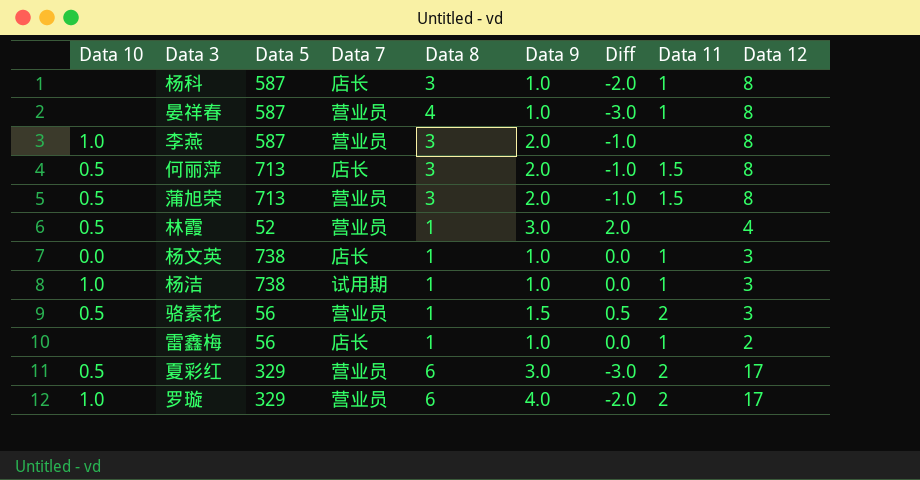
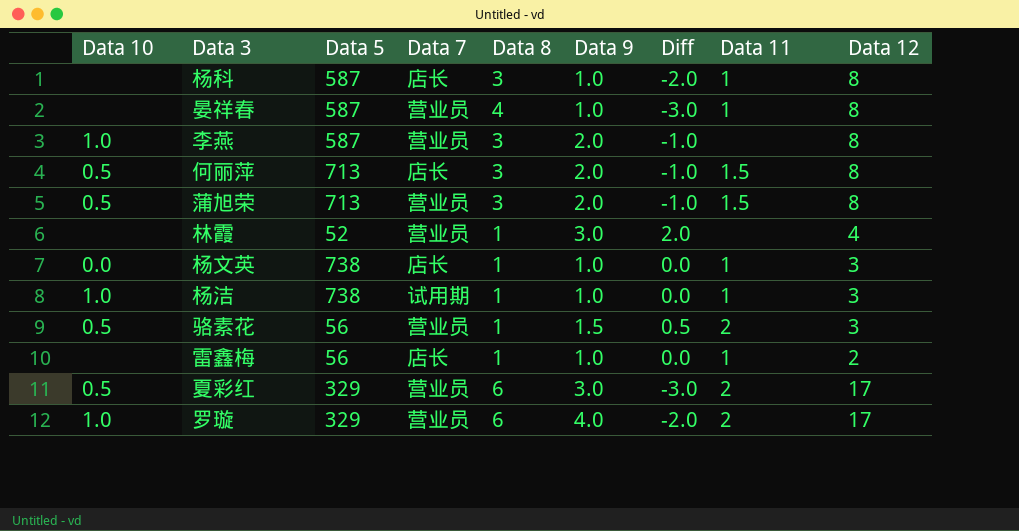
林霞 | Data 10: 0.5 -> none

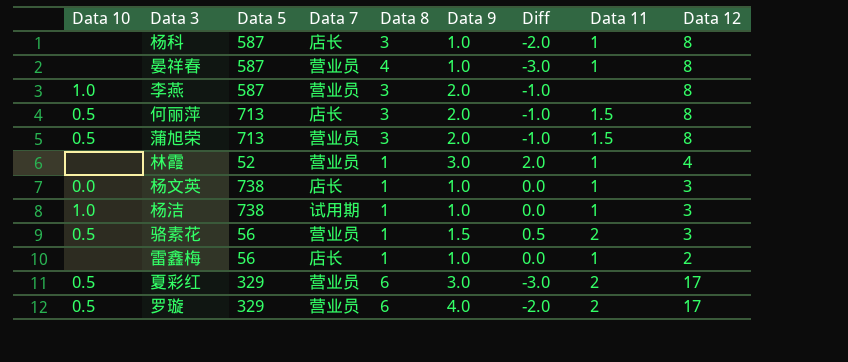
林霞 | Data 11: none -> 1
罗璇 | Data 10: 1.0 -> 0.5

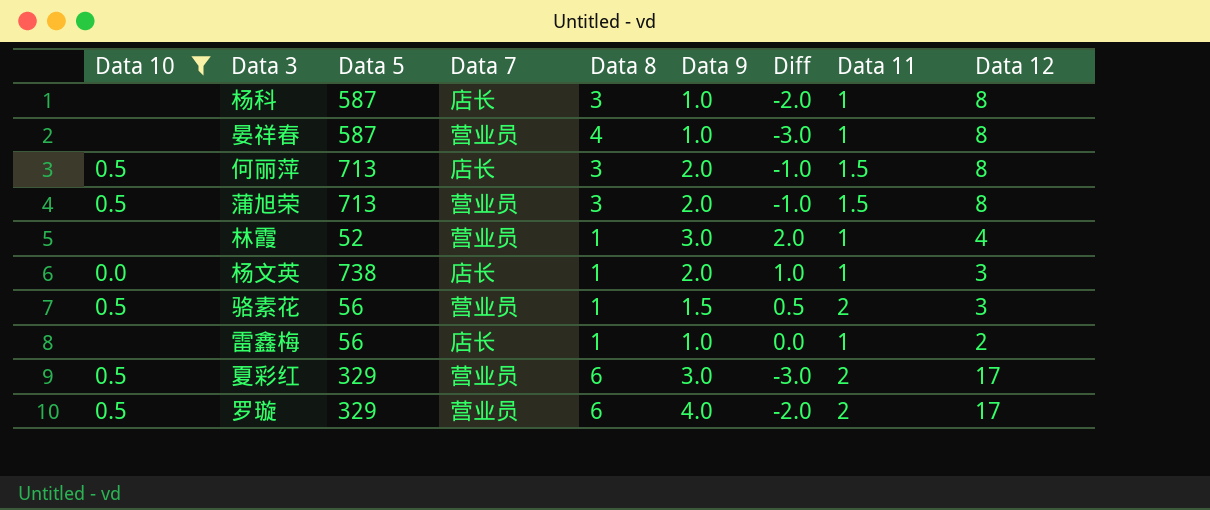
filter: none -> Data 10 != 1.0
杨文英 | Data 9: 1.0 -> 2.0
杨文英 | Diff: 0.0 -> 1.0

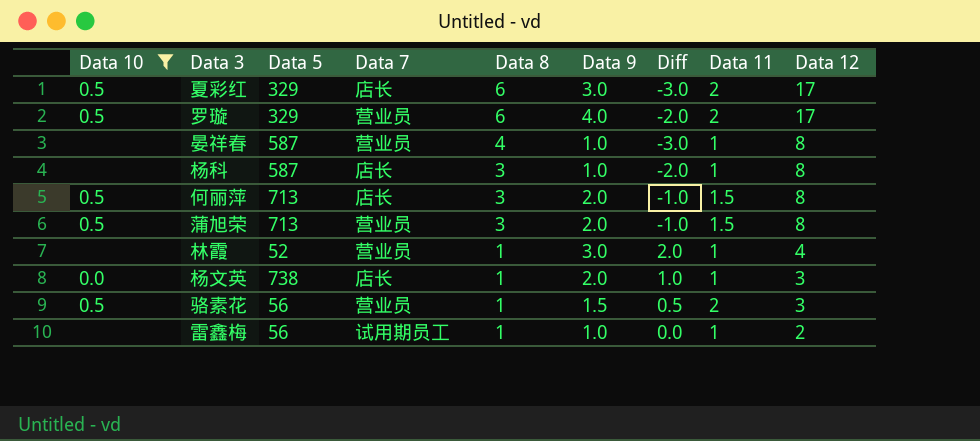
row order: none -> Data 8 descending
夏彩红 | Data 7: 营业员 -> 店长
雷鑫梅 | Data 7: 店长 -> 试用期员工

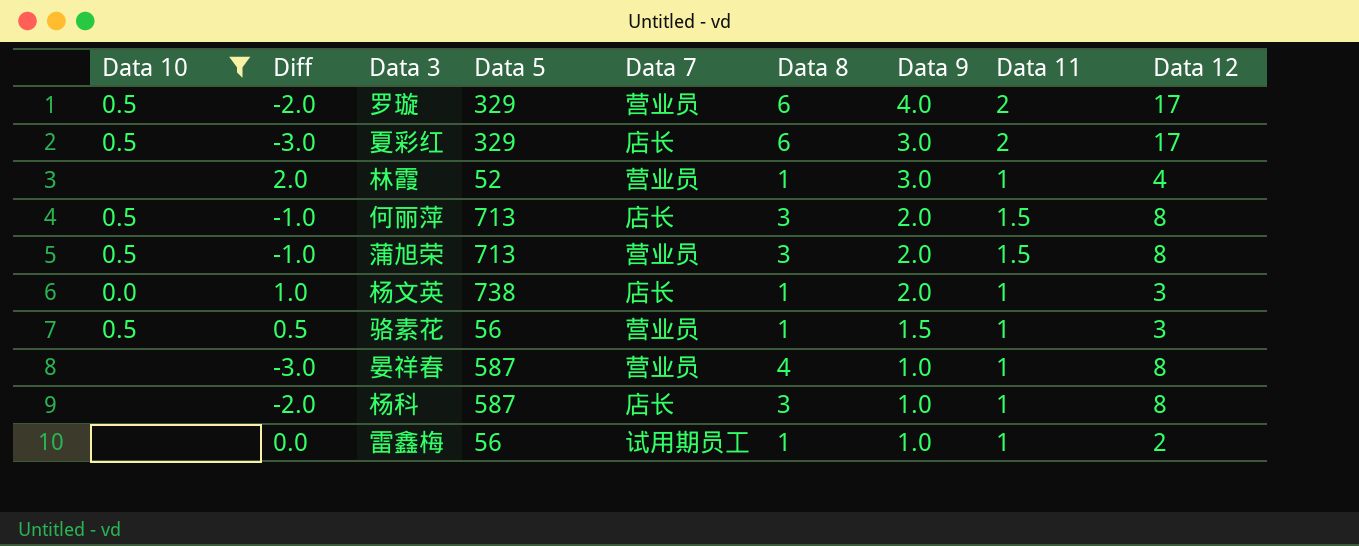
row order: Data 8 descending -> Data 9 descending
column Diff | position: 7 -> 2
骆素花 | Data 11: 2 -> 1

